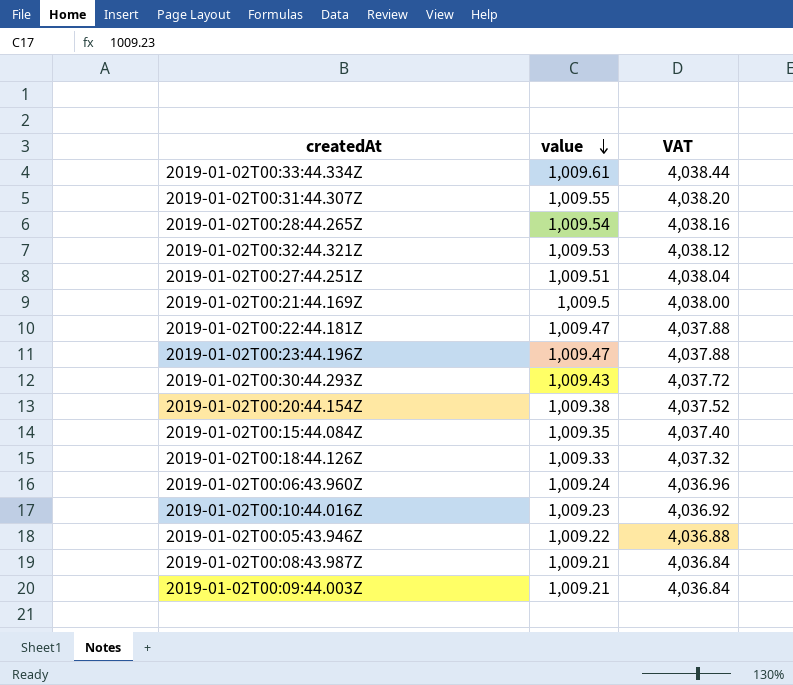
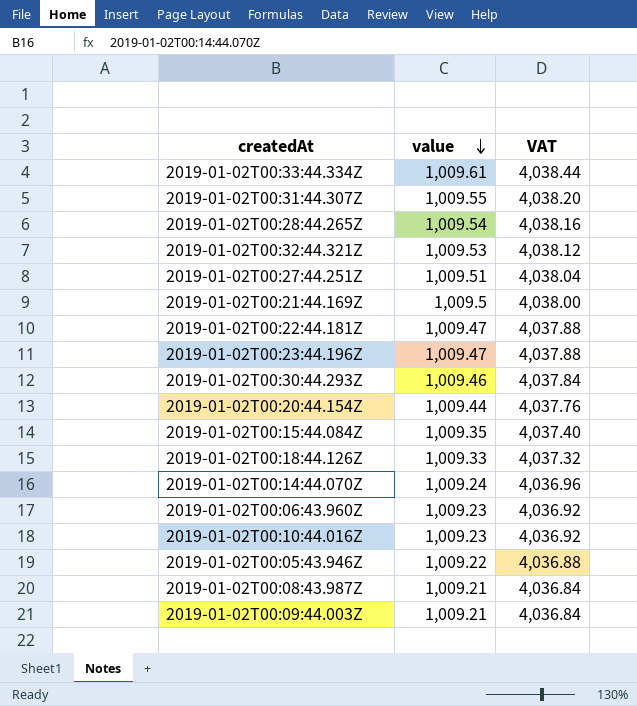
2019-01-02T00:30:44.293Z | value: 1,009.43 -> 1,009.46
2019-01-02T00:30:44.293Z | VAT: 4,037.72 -> 4,037.84
2019-01-02T00:20:44.154Z | value: 1,009.38 -> 1,009.44
2019-01-02T00:20:44.154Z | VAT: 4,037.52 -> 4,037.76
row 2019-01-02T00:14:44.070Z: none -> 1,009.24 | 4,036.96
2019-01-02T00:06:43.960Z | value: 1,009.24 -> 1,009.23
2019-01-02T00:06:43.960Z | VAT: 4,036.96 -> 4,036.92

